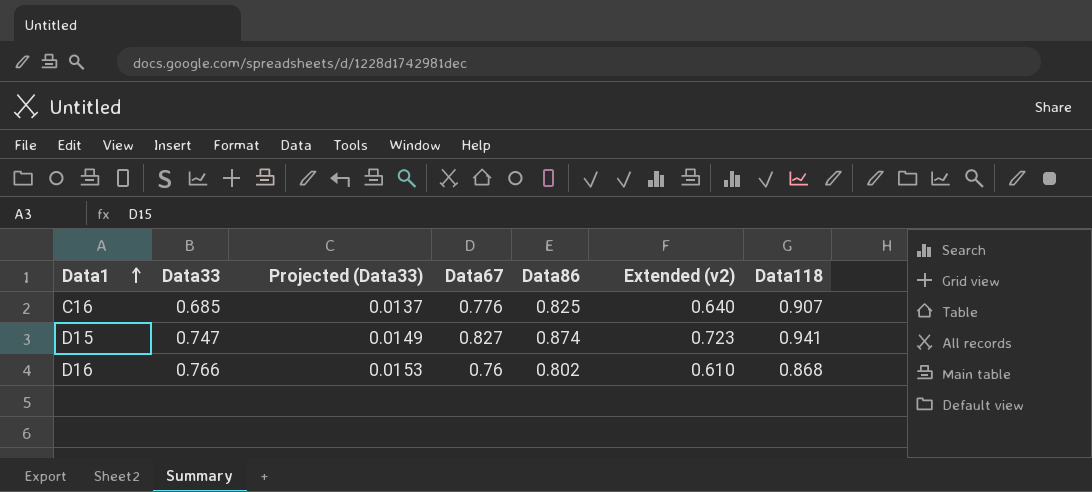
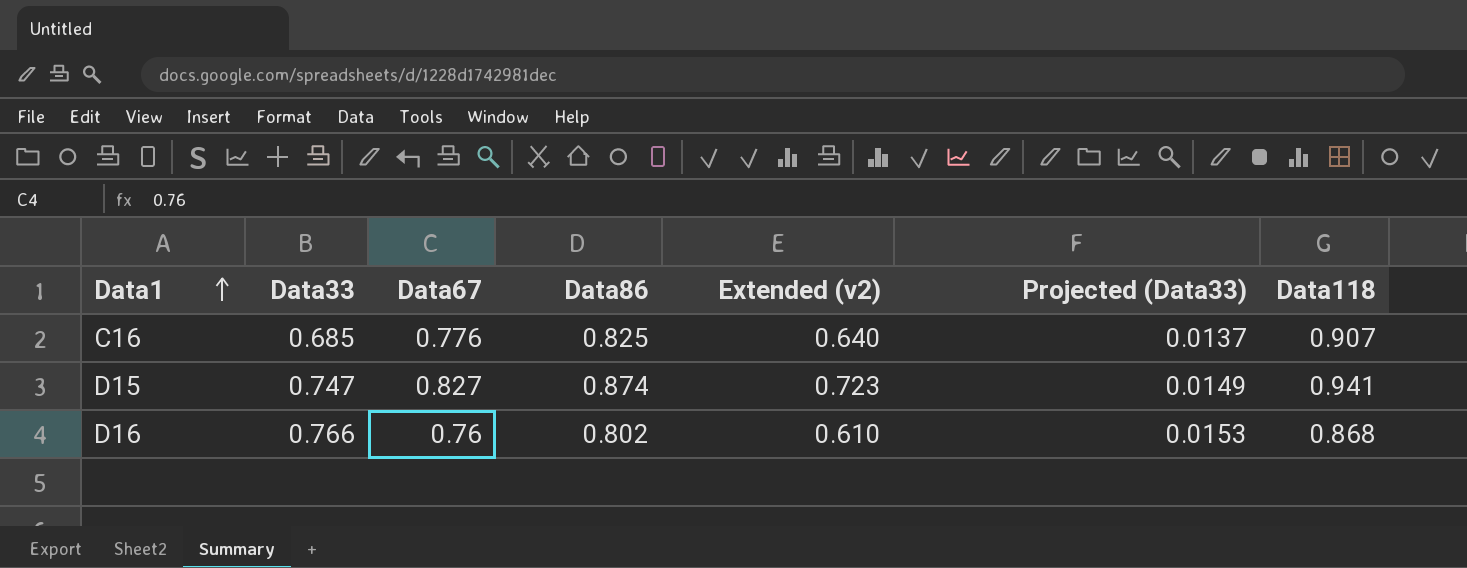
column Projected (Data33) | position: 3 -> 6

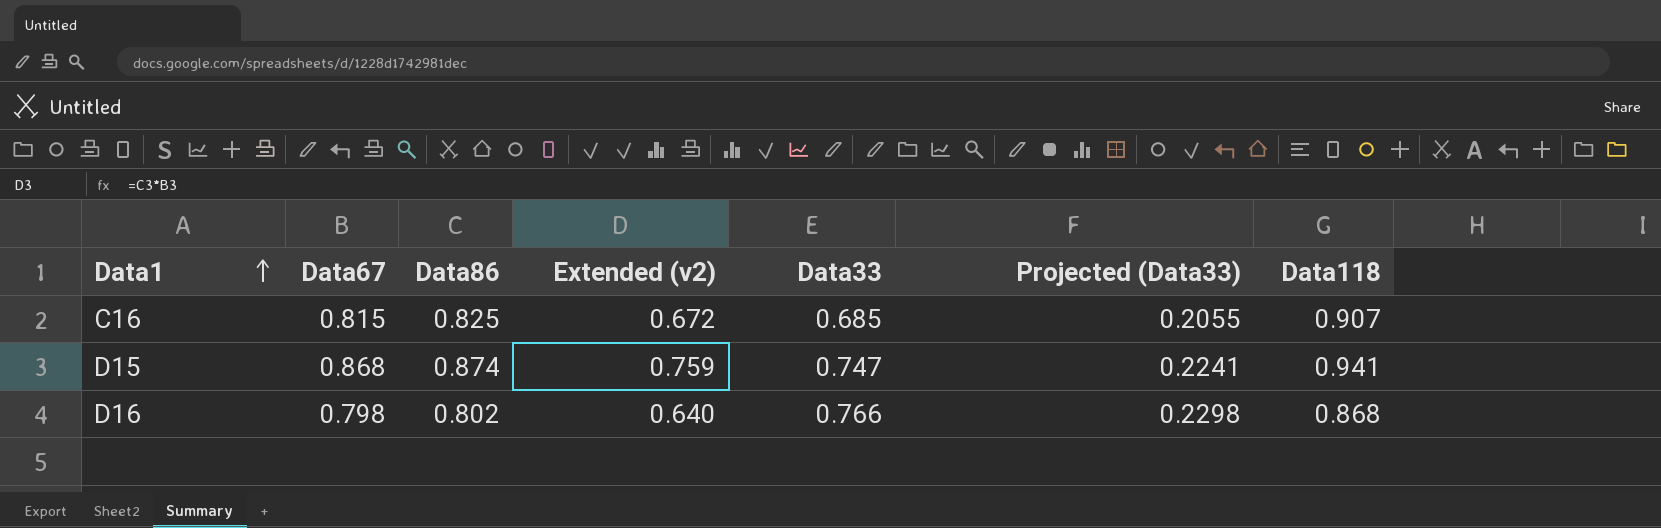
column Data33 | position: 2 -> 5
column Projected (Data33) | formula: [Data33] * 0.02 -> [Data33] * 0.3
C16 | Data67: 0.776 -> 0.815
C16 | Extended (v2): 0.640 -> 0.672
D15 | Data67: 0.827 -> 0.868
D15 | Extended (v2): 0.723 -> 0.759
D16 | Data67: 0.76 -> 0.798
D16 | Extended (v2): 0.610 -> 0.640

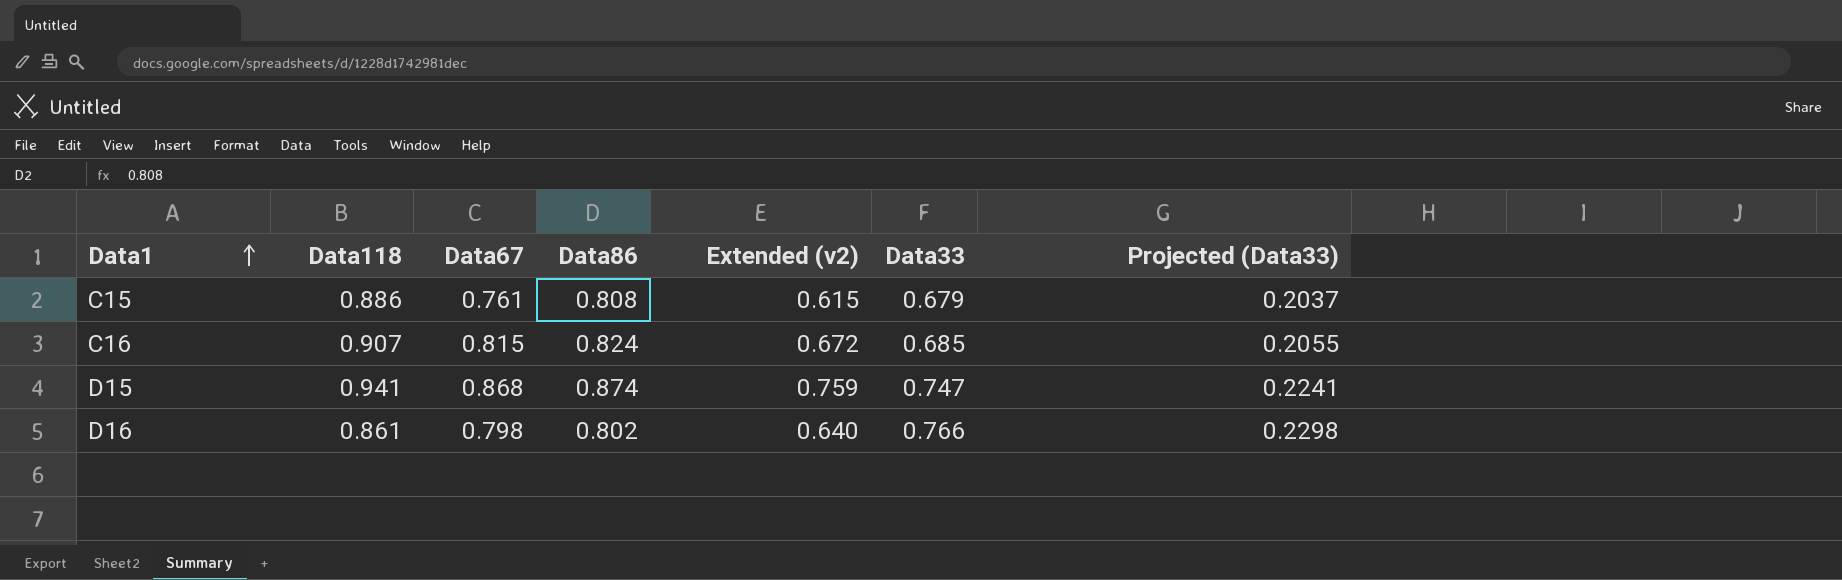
column Data118 | position: 7 -> 2
row C15: none -> 0.886 | 0.761 | 0.808 | 0.615 | 0.679 | 0.2037
C16 | Data86: 0.825 -> 0.824
D16 | Data118: 0.868 -> 0.861

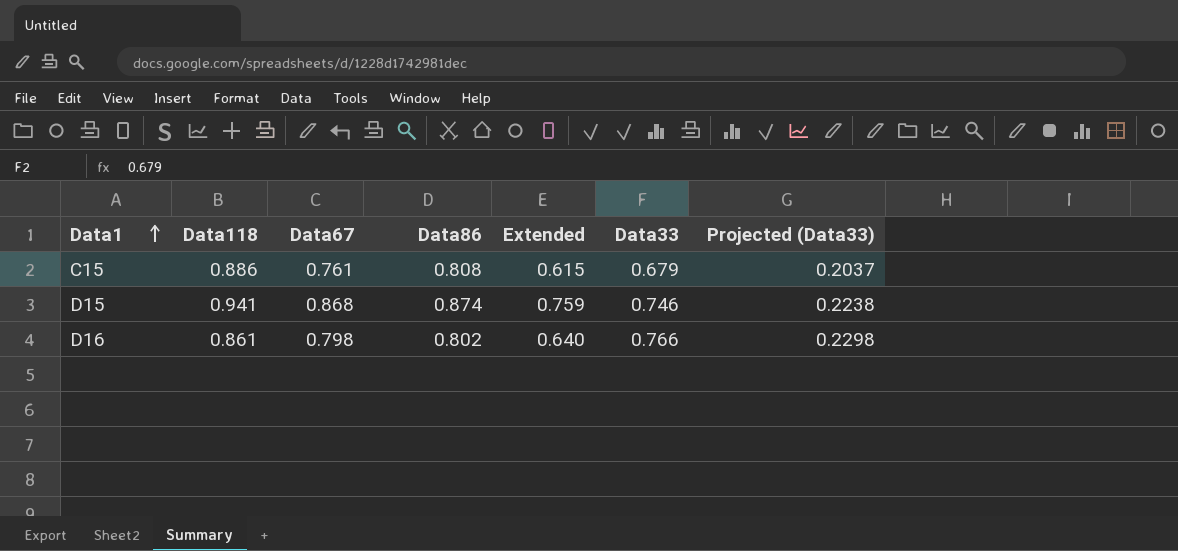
column name: Extended (v2) -> Extended
row C16: 0.907 | 0.815 | 0.824 | 0.672 | 0.685 | 0.2055 -> none
D15 | Data33: 0.747 -> 0.746
D15 | Projected (Data33): 0.2241 -> 0.2238

